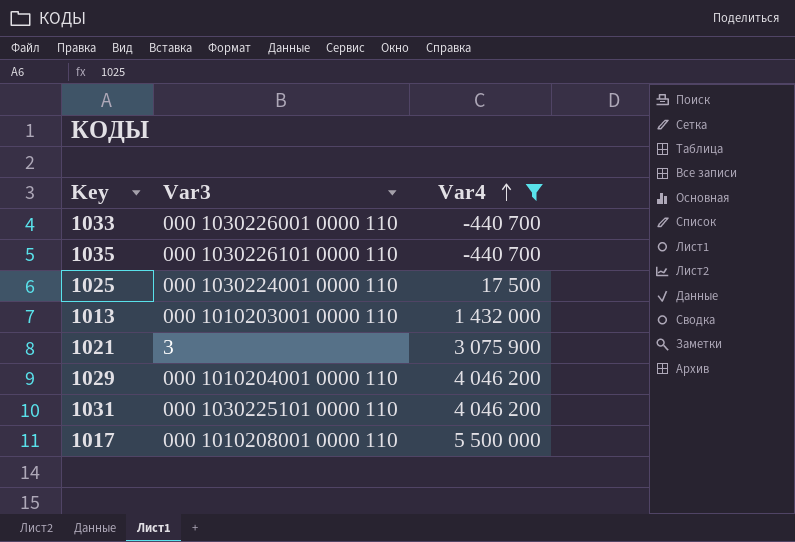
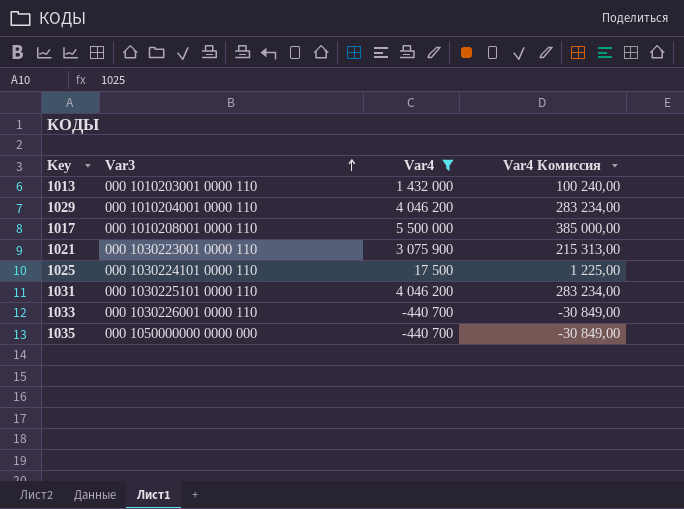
row order: Var4 ascending -> Var3 ascending
column Var4 Комиссия | formula: none -> [Var4] * 0,07
1021 | Var3: 3 -> 000 1030223001 0000 110
1025 | Var3: 000 1030224001 0000 110 -> 000 1030224101 0000 110
1035 | Var3: 000 1030226101 0000 110 -> 000 1050000000 0000 000

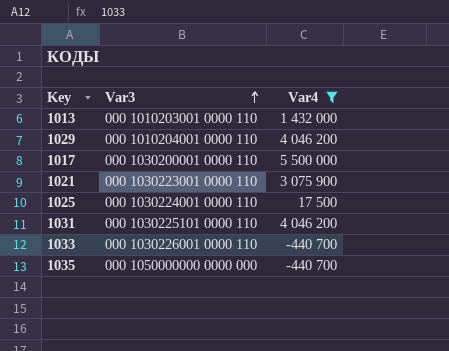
column Var4 Комиссия | formula: [Var4] * 0,07 -> none
1017 | Var3: 000 1010208001 0000 110 -> 000 1030200001 0000 110
1025 | Var3: 000 1030224101 0000 110 -> 000 1030224001 0000 110

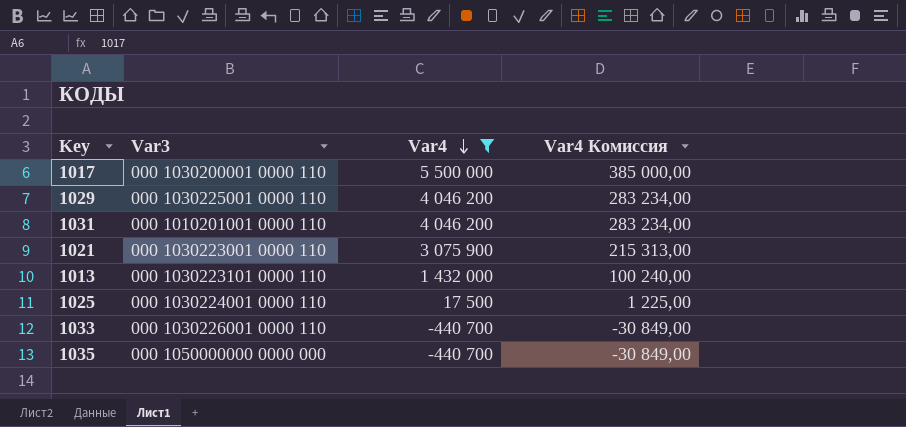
row order: Var3 ascending -> Var4 descending
column Var4 Комиссия | formula: none -> [Var4] * 0,07
1029 | Var3: 000 1010204001 0000 110 -> 000 1030225001 0000 110
1031 | Var3: 000 1030225101 0000 110 -> 000 1010201001 0000 110
1013 | Var3: 000 1010203001 0000 110 -> 000 1030223101 0000 110

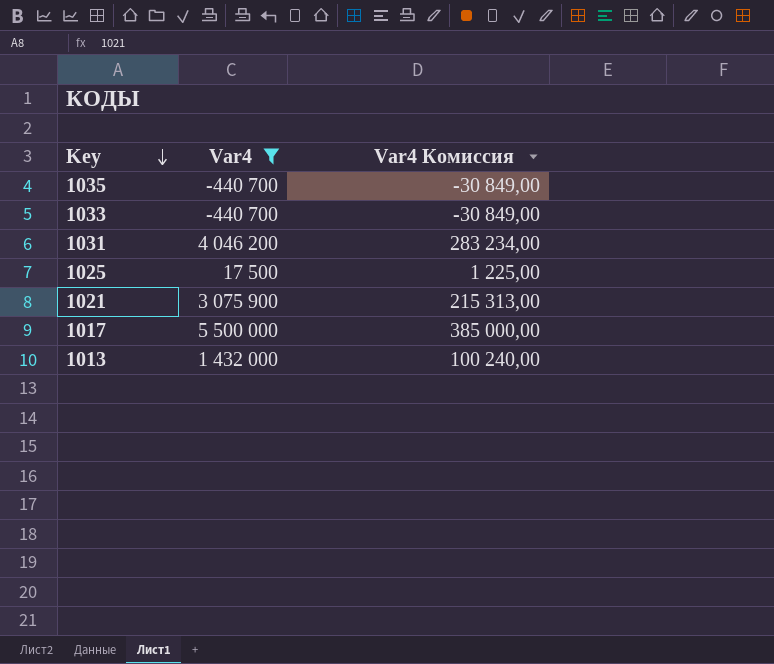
row order: Var4 descending -> Key descending
column Var3 | position: 2 -> none
row 1029: 000 1030225001 0000 110 | 4 046 200 | 283 234,00 -> none

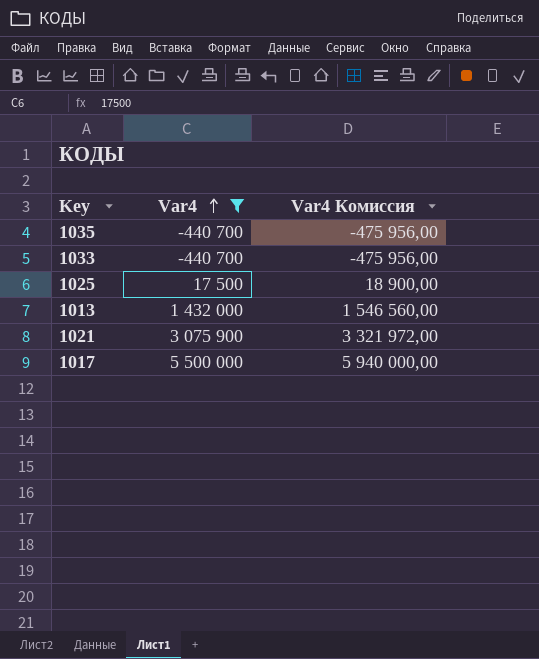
row order: Key descending -> Var4 ascending
column Var4 Комиссия | formula: [Var4] * 0,07 -> [Var4] * 1,08
row 1031: 4 046 200 | 283 234,00 -> none

